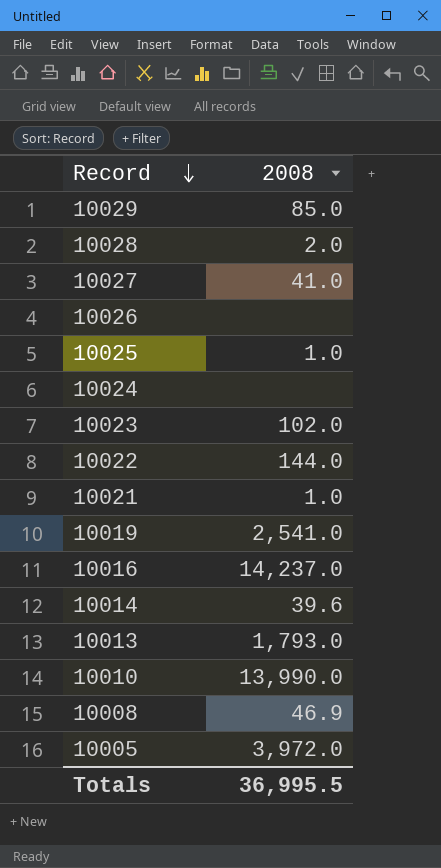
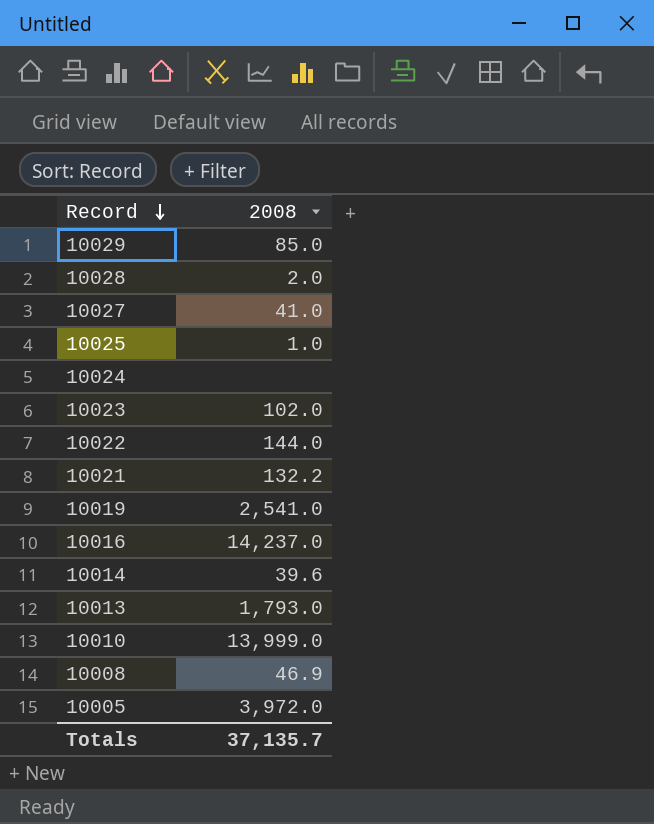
row 10026: none -> none
10021 | 2008: 1.0 -> 132.2
10010 | 2008: 13,990.0 -> 13,999.0
Totals | 2008: 36,995.5 -> 37,135.7

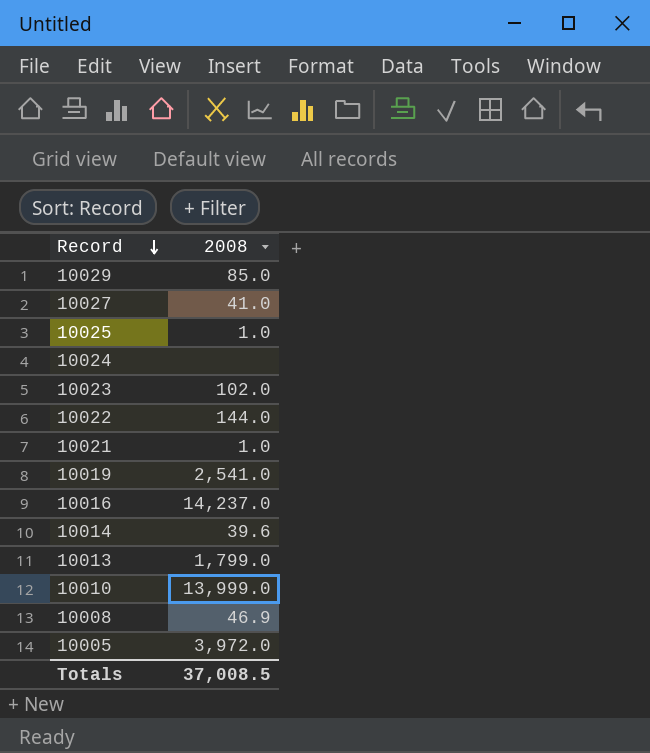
row 10028: 2.0 -> none
10021 | 2008: 132.2 -> 1.0
10013 | 2008: 1,793.0 -> 1,799.0
Totals | 2008: 37,135.7 -> 37,008.5

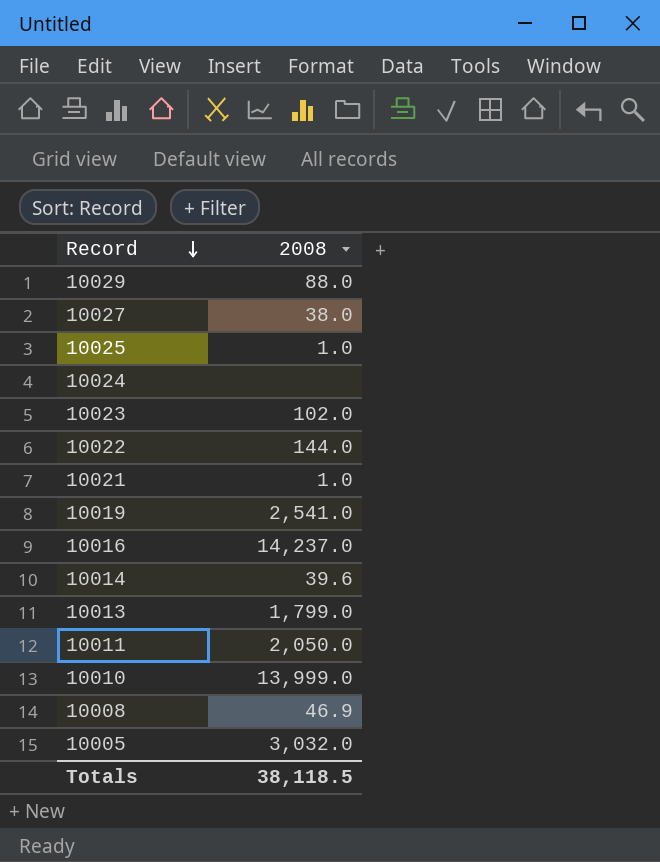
10029 | 2008: 85.0 -> 88.0
10027 | 2008: 41.0 -> 38.0
row 10011: none -> 2,050.0
10005 | 2008: 3,972.0 -> 3,032.0
Totals | 2008: 37,008.5 -> 38,118.5

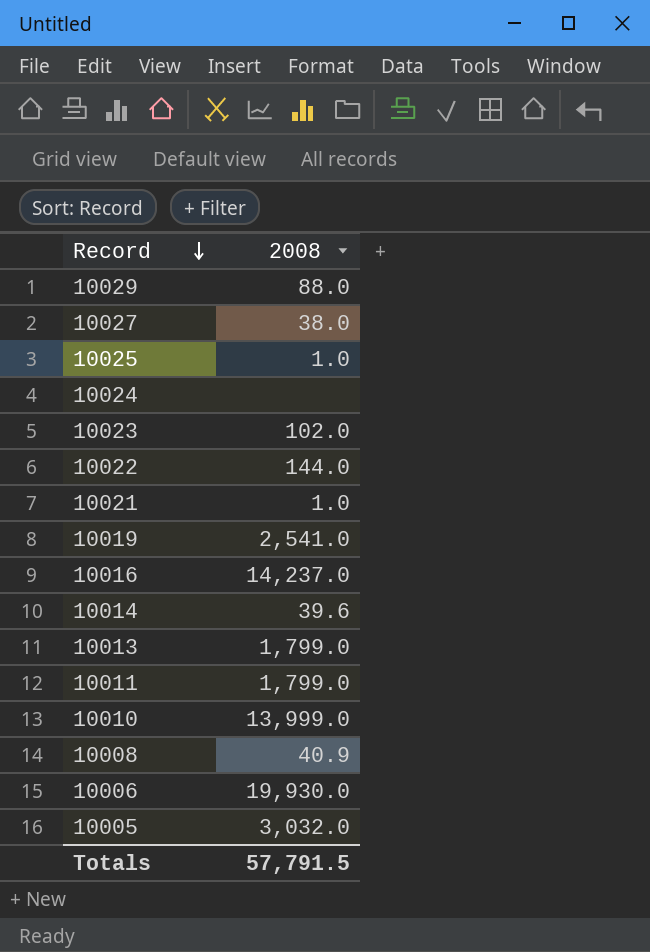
10011 | 2008: 2,050.0 -> 1,799.0
10008 | 2008: 46.9 -> 40.9
row 10006: none -> 19,930.0
Totals | 2008: 38,118.5 -> 57,791.5

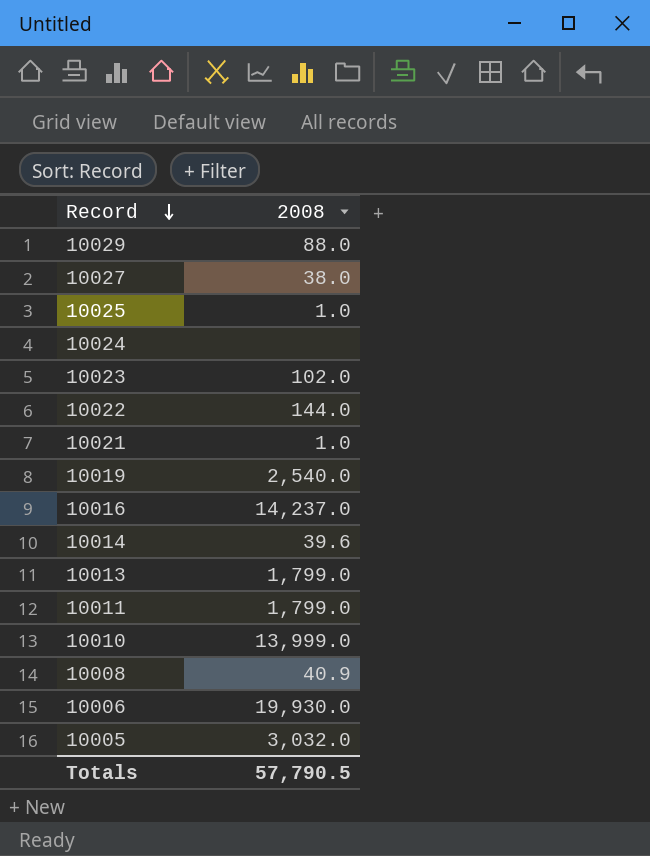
10019 | 2008: 2,541.0 -> 2,540.0
Totals | 2008: 57,791.5 -> 57,790.5

